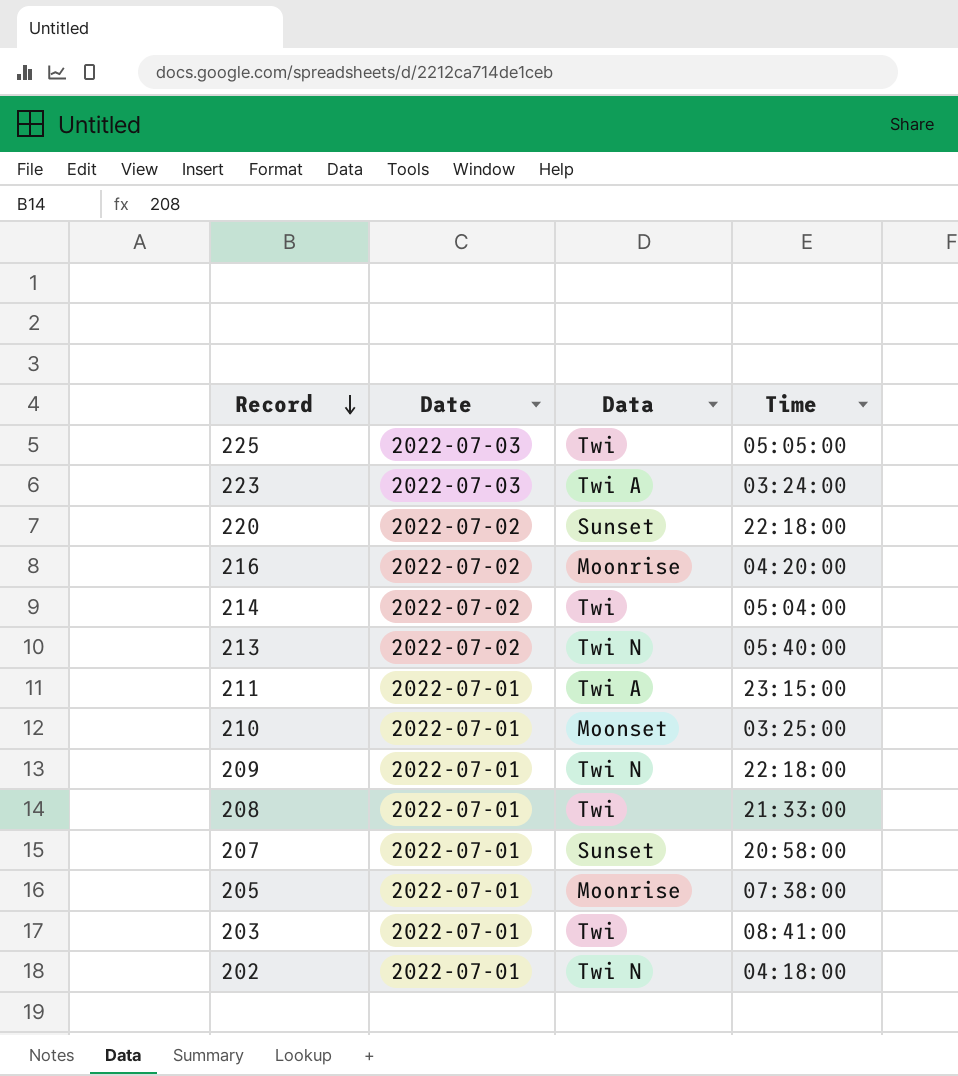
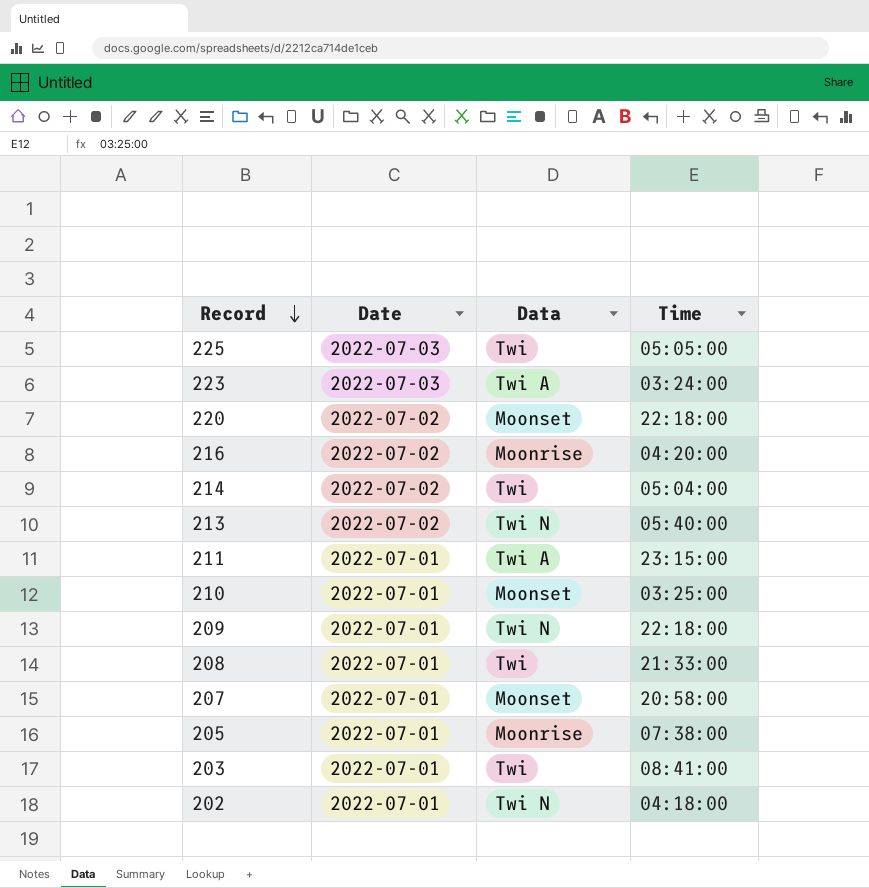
220 | Data: Sunset -> Moonset
207 | Data: Sunset -> Moonset

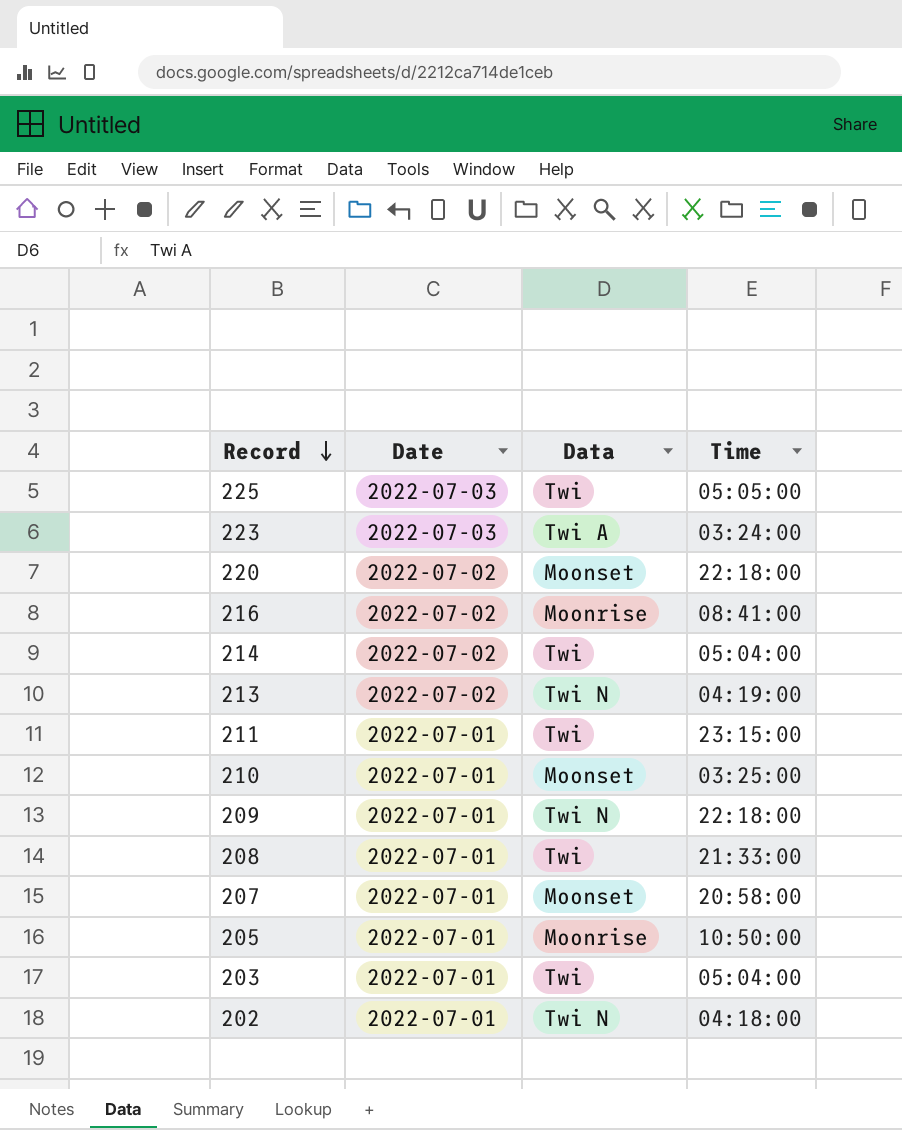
216 | Time: 04:20:00 -> 08:41:00
213 | Time: 05:40:00 -> 04:19:00
211 | Data: Twi A -> Twi
205 | Time: 07:38:00 -> 10:50:00
203 | Time: 08:41:00 -> 05:04:00

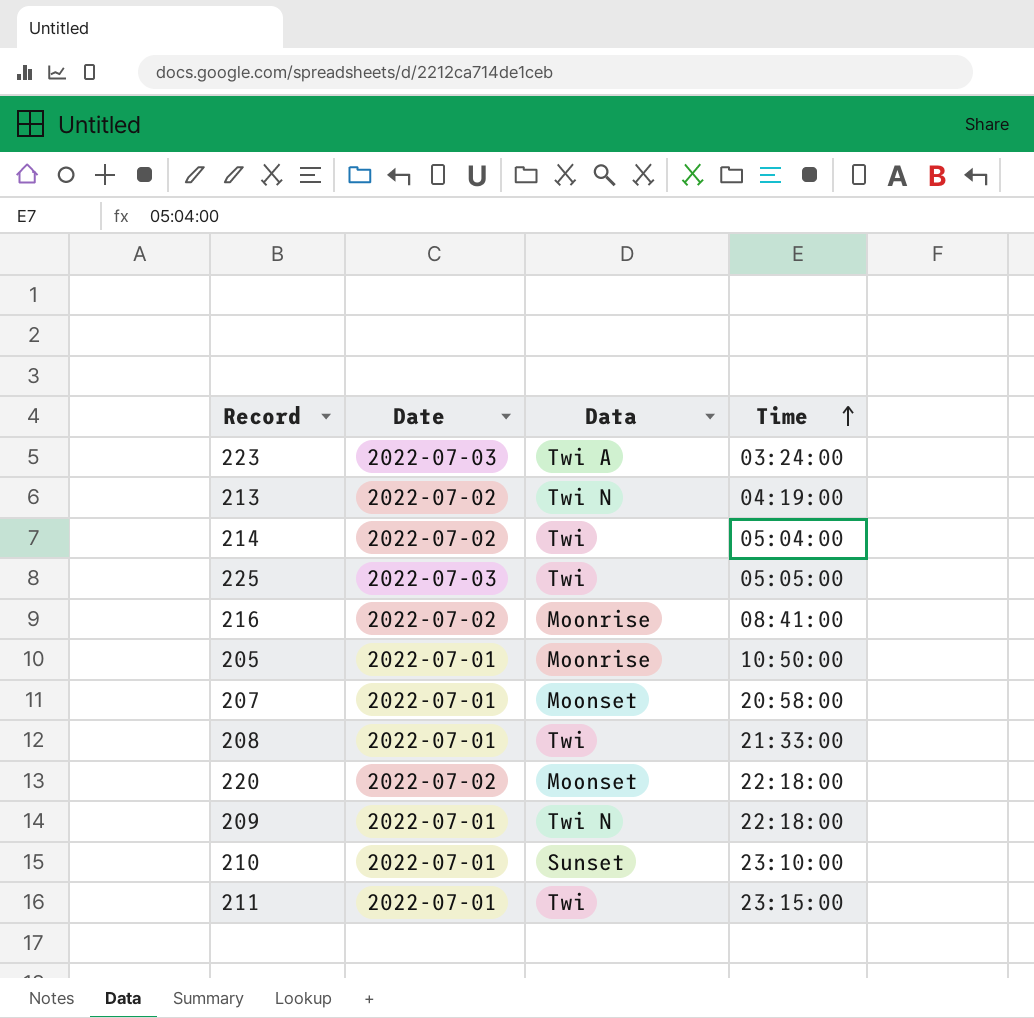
row order: Record descending -> Time ascending
row 203: 2022-07-01 | Twi | 05:04:00 -> none
row 202: 2022-07-01 | Twi N | 04:18:00 -> none
210 | Data: Moonset -> Sunset
210 | Time: 03:25:00 -> 23:10:00

